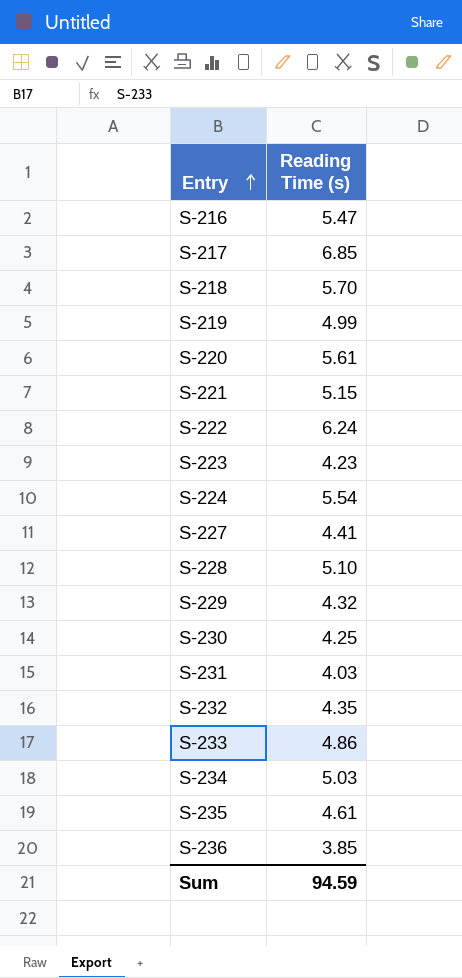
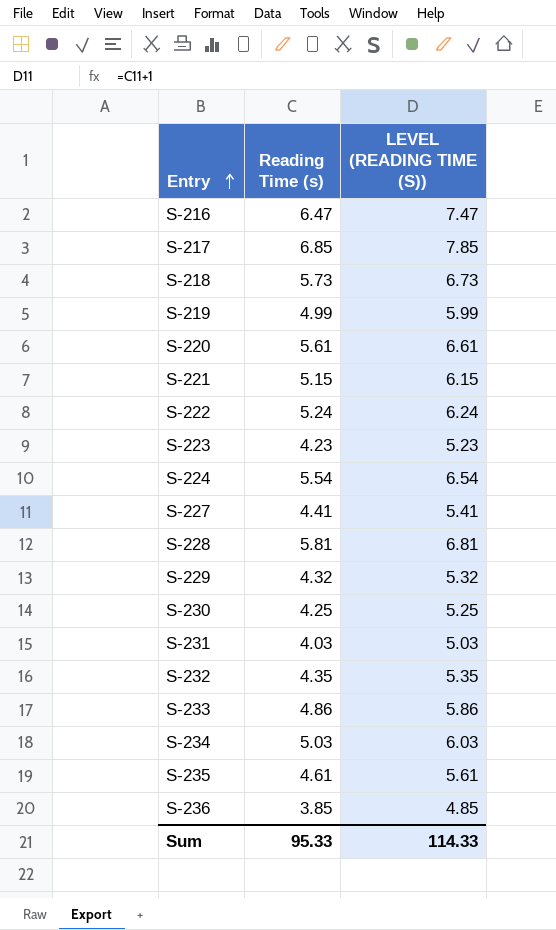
column LEVEL (READING TIME (S)) | formula: none -> [Reading Time (s)] + 1
S-216 | Reading Time (s): 5.47 -> 6.47
S-218 | Reading Time (s): 5.70 -> 5.73
S-222 | Reading Time (s): 6.24 -> 5.24
S-228 | Reading Time (s): 5.10 -> 5.81
Sum | Reading Time (s): 94.59 -> 95.33

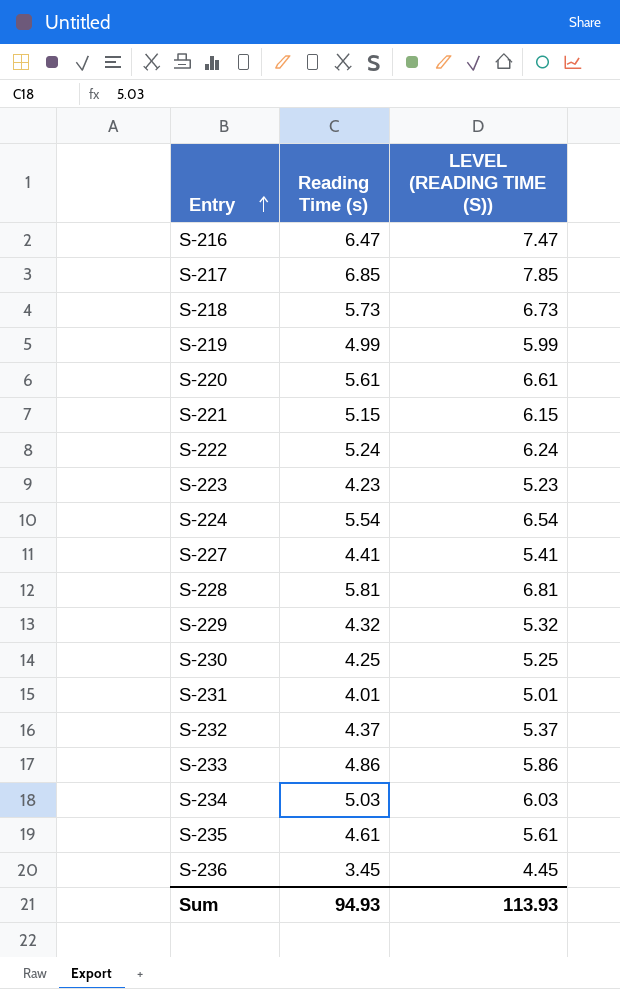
S-231 | Reading Time (s): 4.03 -> 4.01
S-231 | LEVEL (READING TIME (S)): 5.03 -> 5.01
S-232 | Reading Time (s): 4.35 -> 4.37
S-232 | LEVEL (READING TIME (S)): 5.35 -> 5.37
S-236 | Reading Time (s): 3.85 -> 3.45
S-236 | LEVEL (READING TIME (S)): 4.85 -> 4.45
Sum | Reading Time (s): 95.33 -> 94.93
Sum | LEVEL (READING TIME (S)): 114.33 -> 113.93

